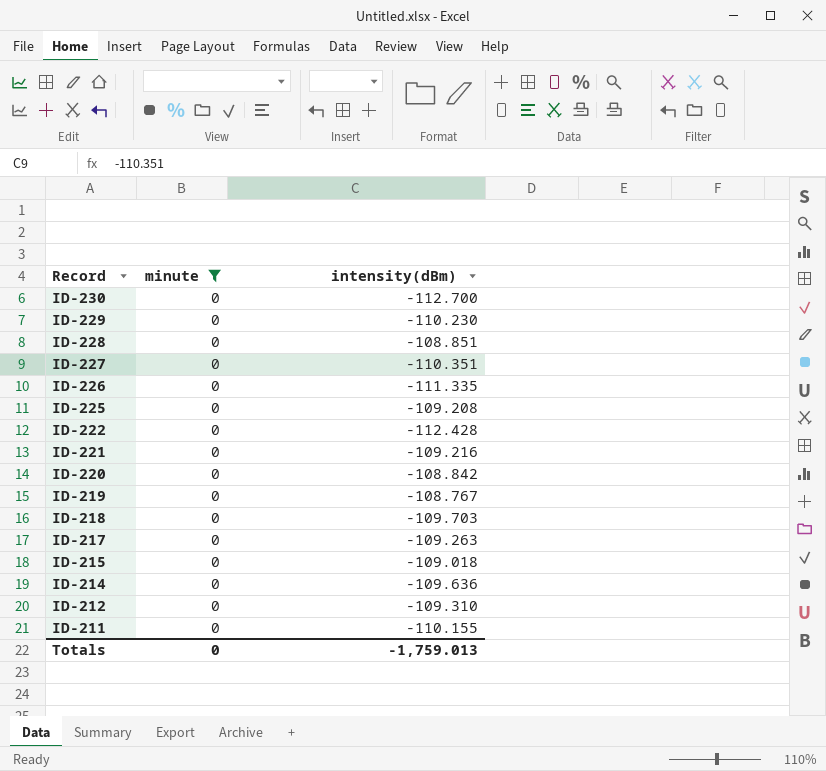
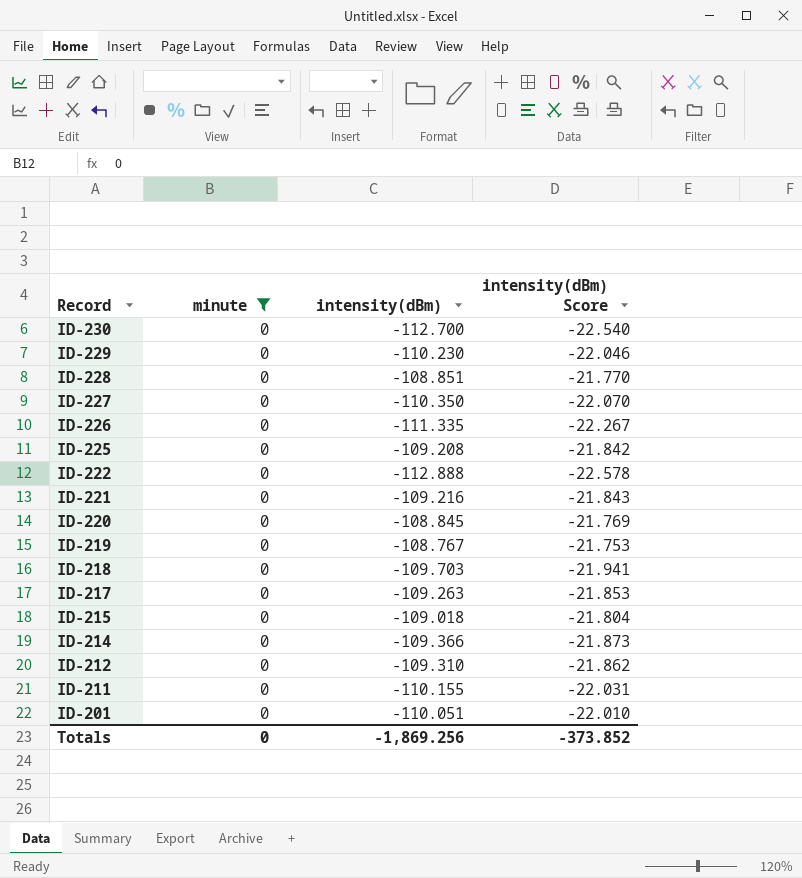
column intensity(dBm) Score | formula: none -> [intensity(dBm)] * 0.2
ID-227 | intensity(dBm): -110.351 -> -110.350
ID-222 | intensity(dBm): -112.428 -> -112.888
ID-220 | intensity(dBm): -108.842 -> -108.845
ID-214 | intensity(dBm): -109.636 -> -109.366
row ID-201: none -> 0 | -110.051 | -22.010
Totals | intensity(dBm): -1,759.013 -> -1,869.256

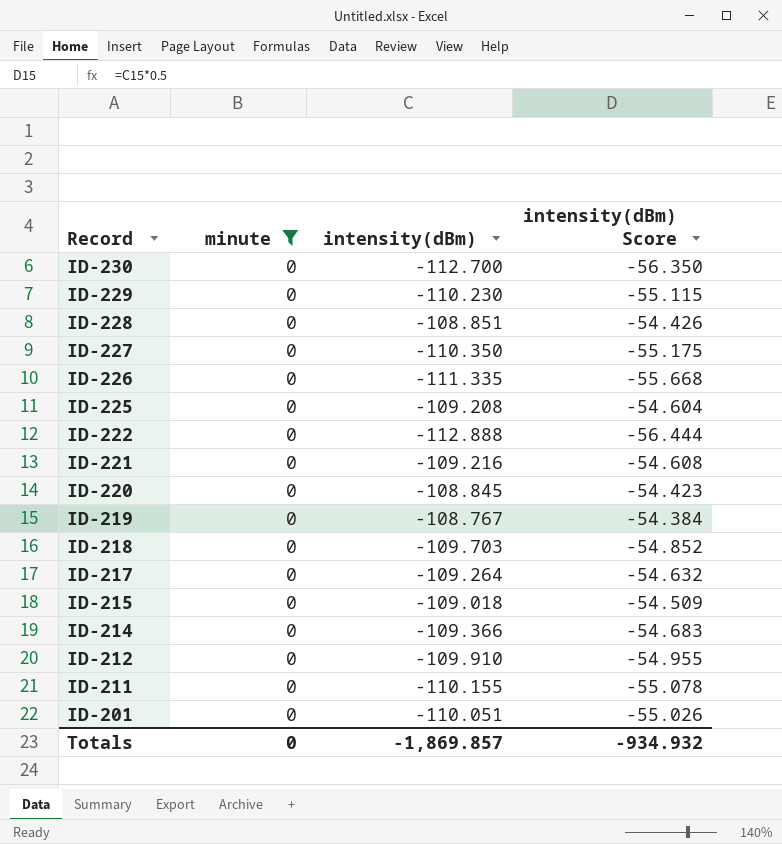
column intensity(dBm) Score | formula: [intensity(dBm)] * 0.2 -> [intensity(dBm)] * 0.5
ID-217 | intensity(dBm): -109.263 -> -109.264
ID-212 | intensity(dBm): -109.310 -> -109.910
Totals | intensity(dBm): -1,869.256 -> -1,869.857
Totals | intensity(dBm) Score: -373.852 -> -934.932

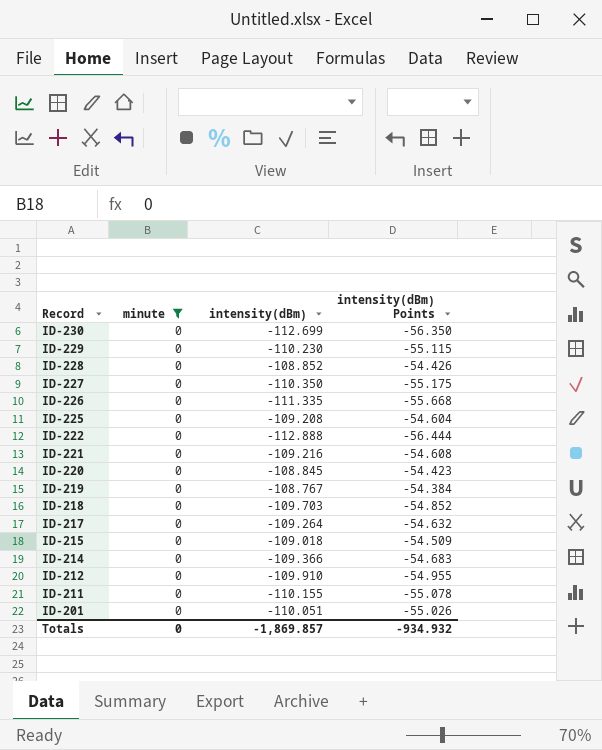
column name: intensity(dBm) Score -> intensity(dBm) Points
ID-230 | intensity(dBm): -112.700 -> -112.699
ID-228 | intensity(dBm): -108.851 -> -108.852

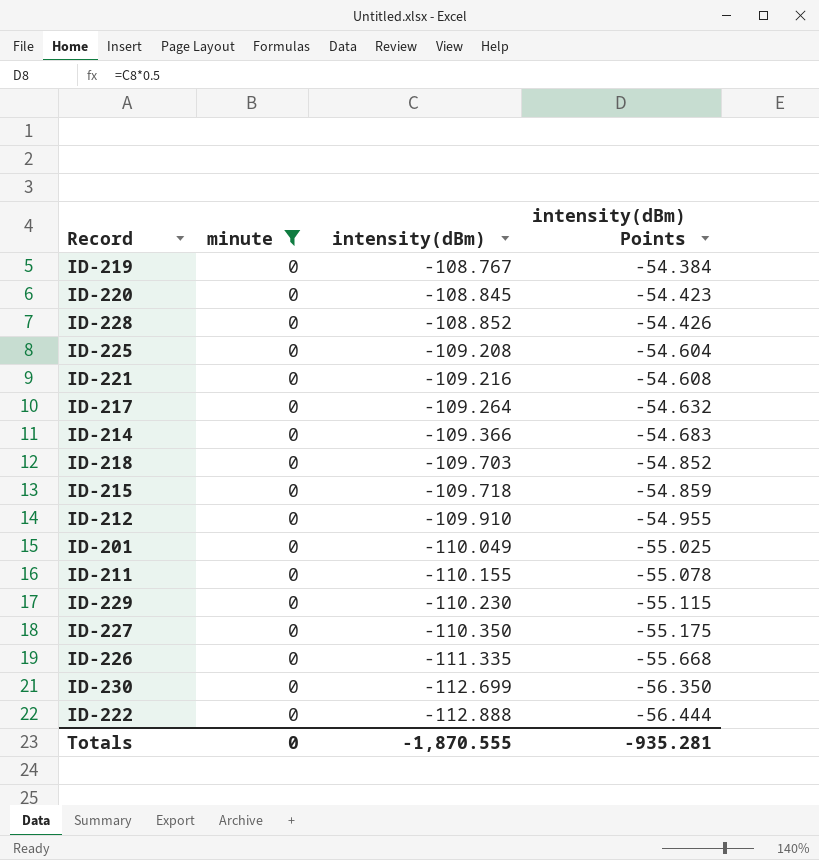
row order: Record descending -> intensity(dBm) descending
ID-215 | intensity(dBm): -109.018 -> -109.718
ID-215 | intensity(dBm) Points: -54.509 -> -54.859
ID-201 | intensity(dBm): -110.051 -> -110.049
ID-201 | intensity(dBm) Points: -55.026 -> -55.025
Totals | intensity(dBm): -1,869.857 -> -1,870.555
Totals | intensity(dBm) Points: -934.932 -> -935.281

